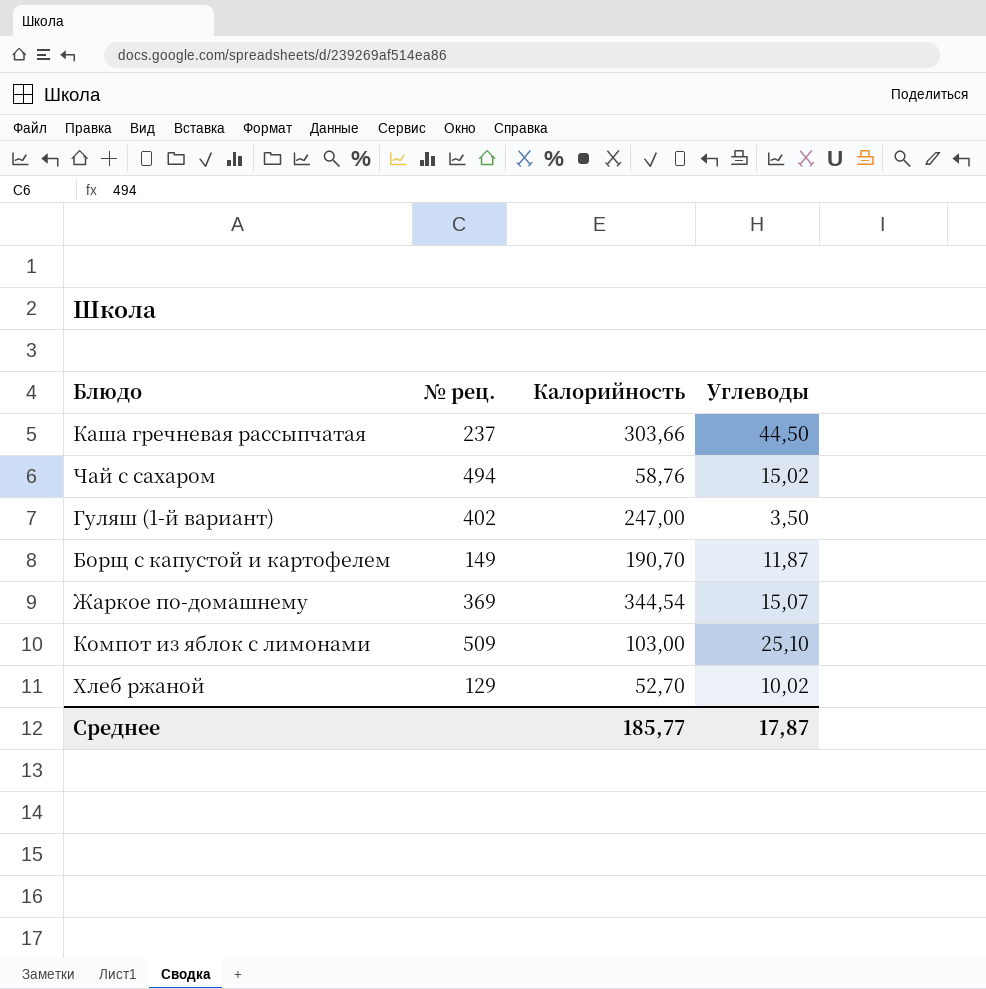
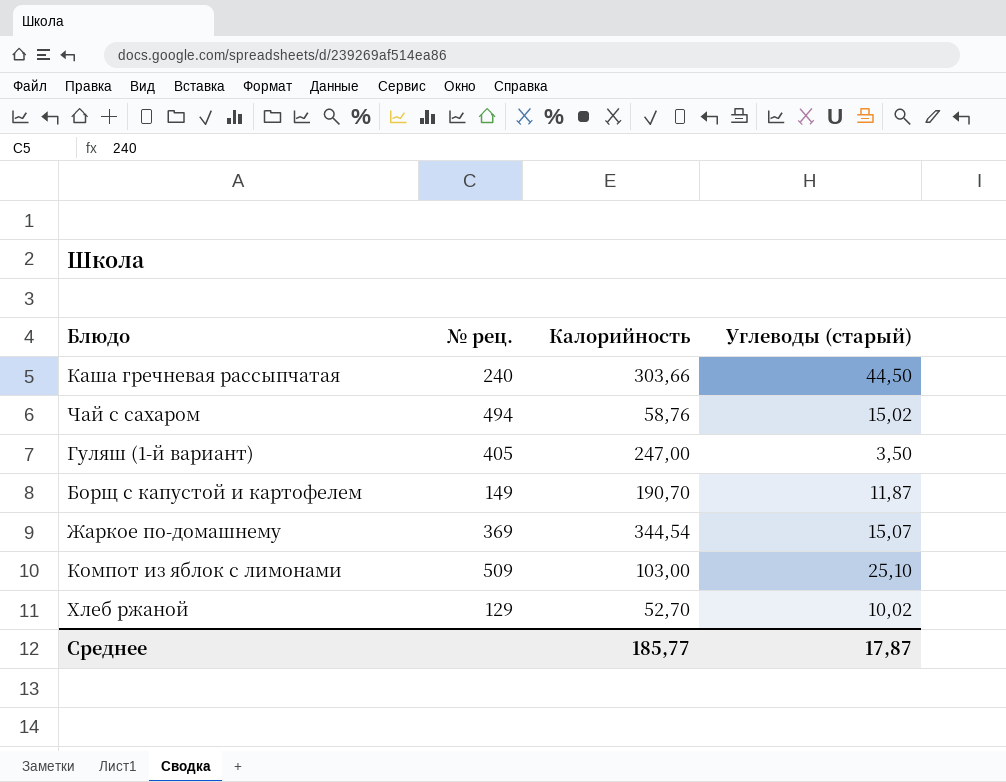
column name: Углеводы -> Углеводы (старый)
Каша гречневая рассыпчатая | № рец.: 237 -> 240
Гуляш (1-й вариант) | № рец.: 402 -> 405

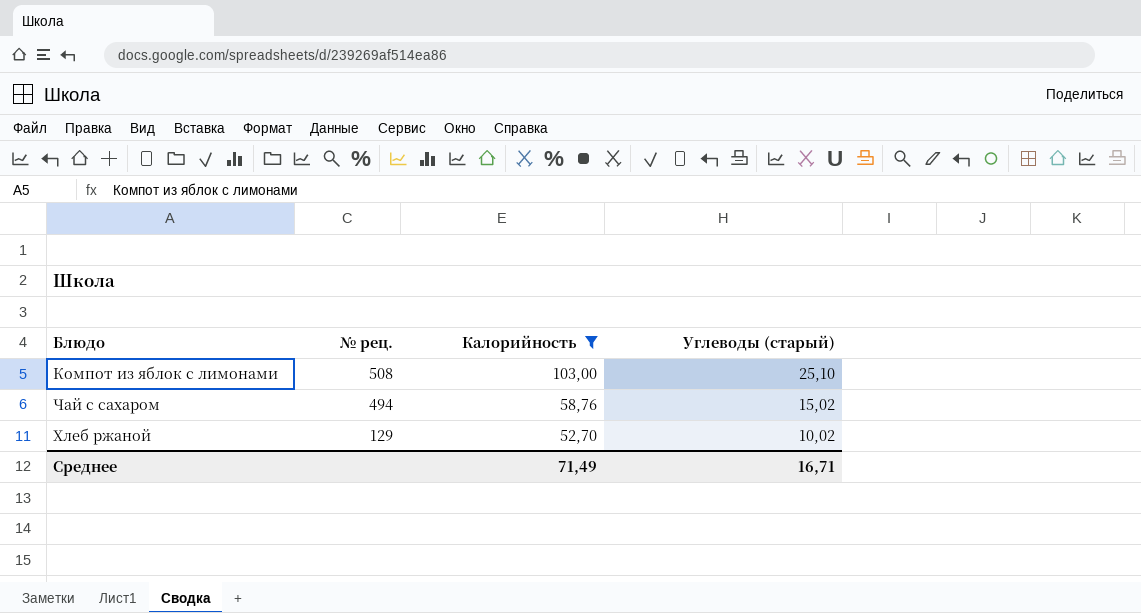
filter: none -> Калорийность <= 103,00
row order: none -> № рец. descending
Компот из яблок с лимонами | № рец.: 509 -> 508
Среднее | Калорийность: 185,77 -> 71,49
Среднее | Углеводы (старый): 17,87 -> 16,71

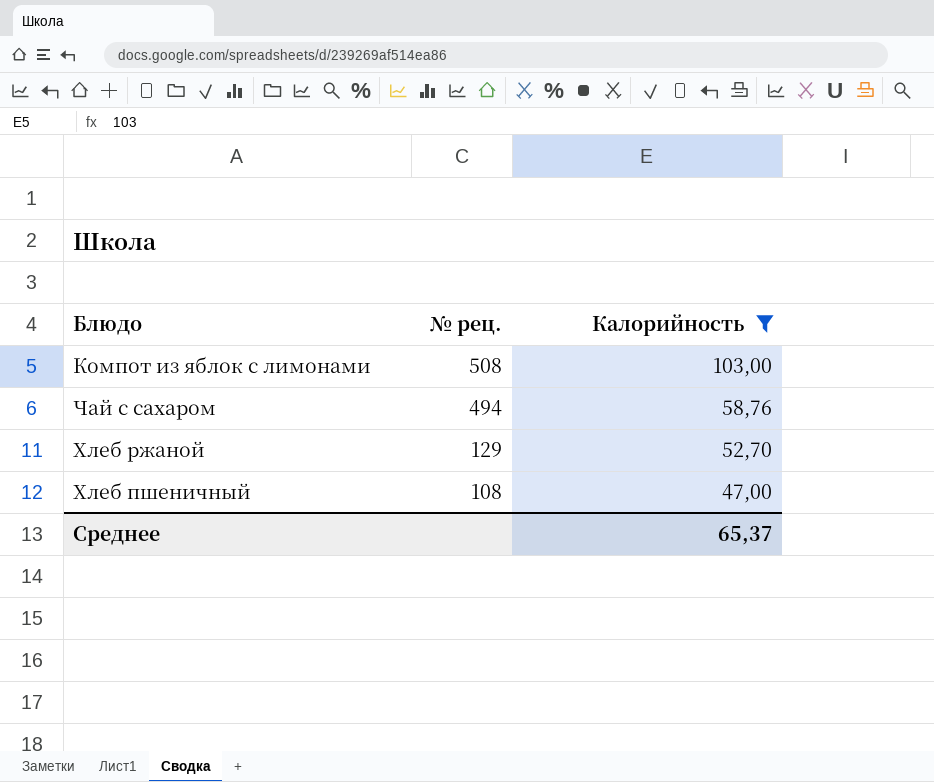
column Углеводы (старый) | position: 4 -> none
row Хлеб пшеничный: none -> 108 | 47,00
Среднее | Калорийность: 71,49 -> 65,37

